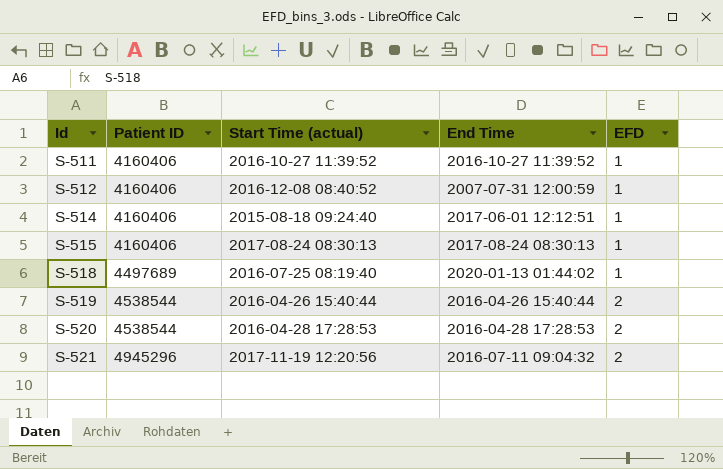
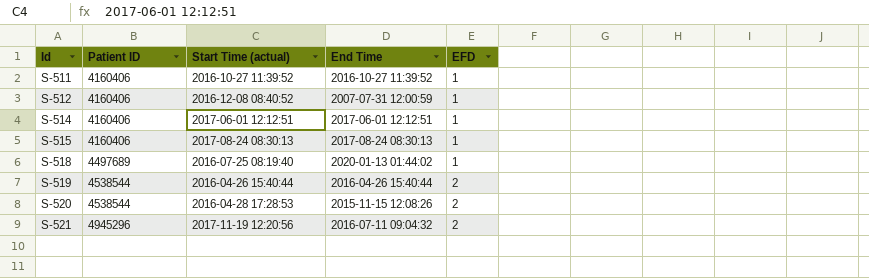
S-514 | Start Time (actual): 2015-08-18 09:24:40 -> 2017-06-01 12:12:51
S-520 | End Time: 2016-04-28 17:28:53 -> 2015-11-15 12:08:26

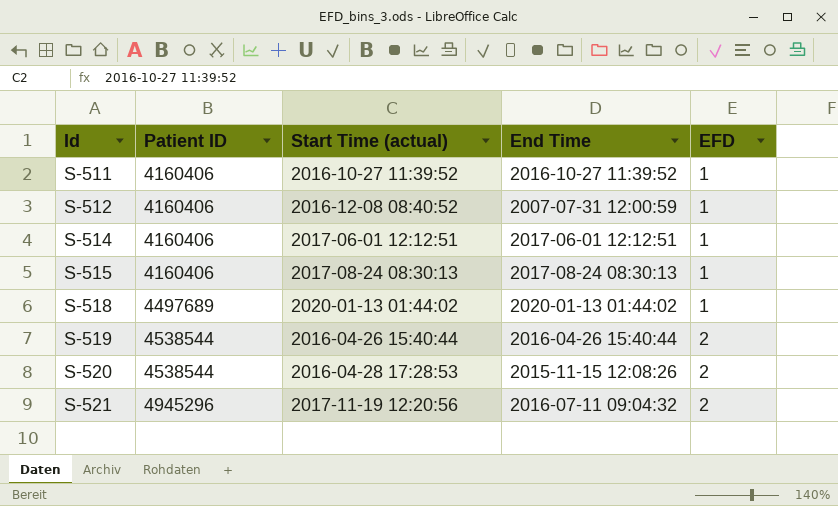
S-518 | Start Time (actual): 2016-07-25 08:19:40 -> 2020-01-13 01:44:02

